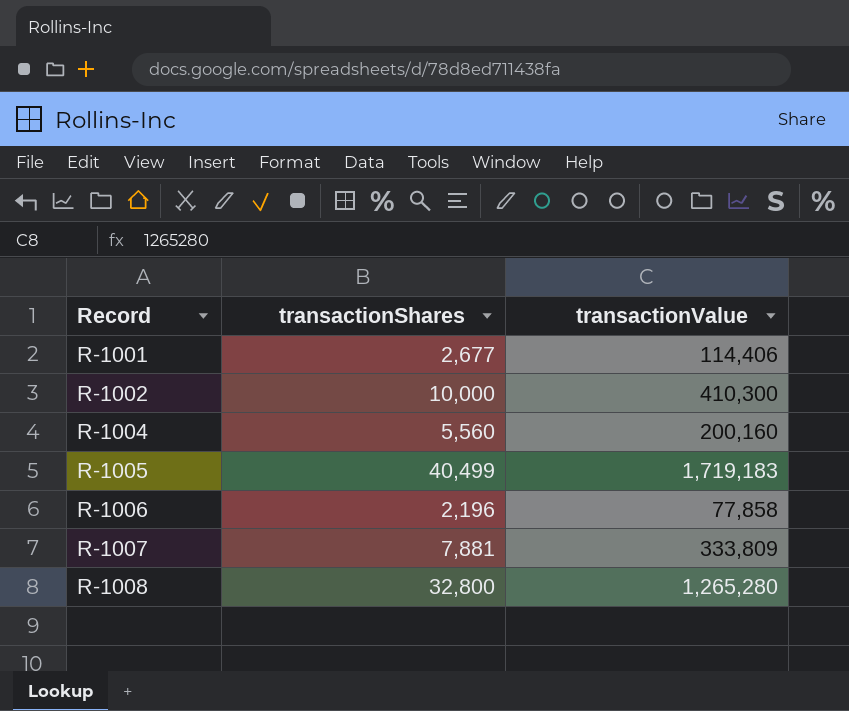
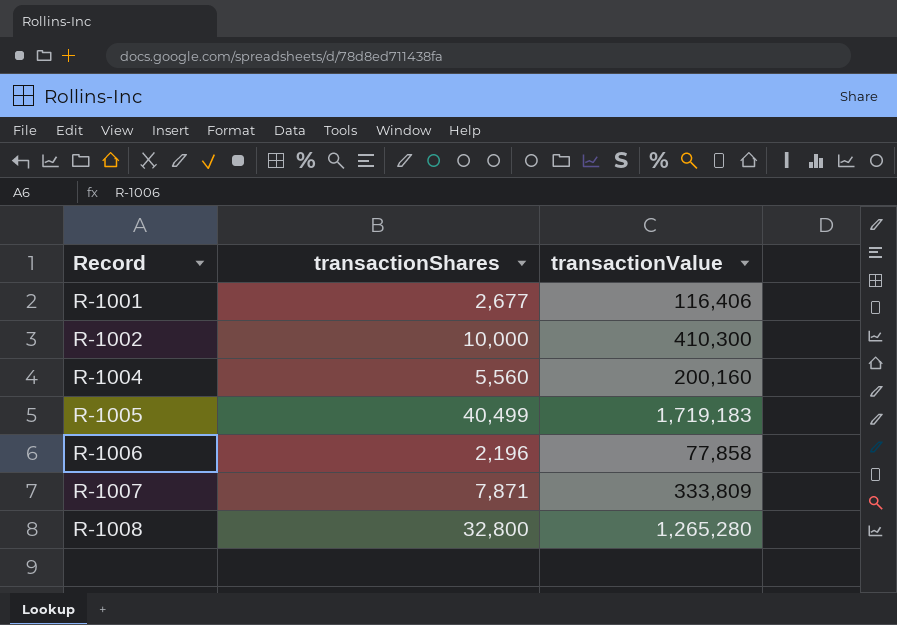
R-1001 | transactionValue: 114,406 -> 116,406
R-1007 | transactionShares: 7,881 -> 7,871

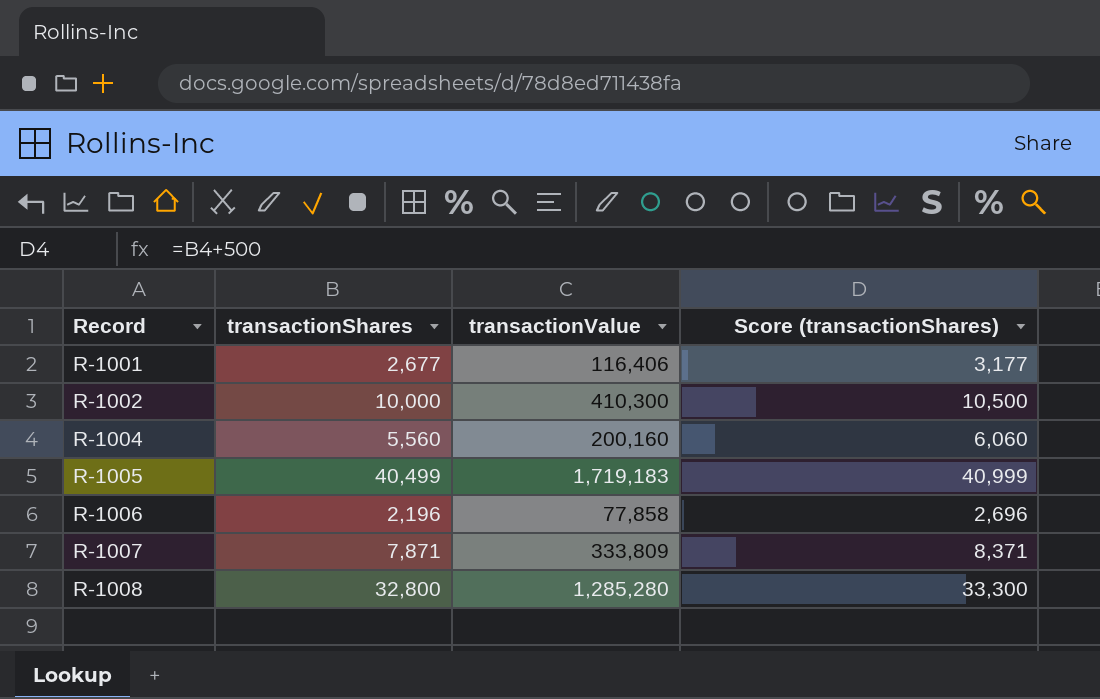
column Score (transactionShares) | formula: none -> [transactionShares] + 500
R-1008 | transactionValue: 1,265,280 -> 1,285,280

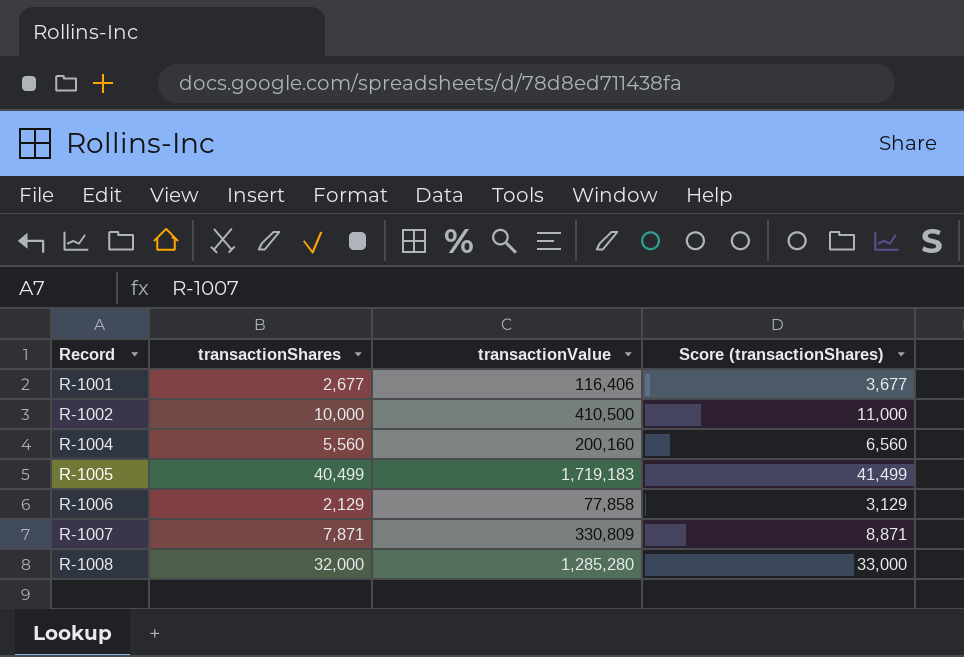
column Score (transactionShares) | formula: [transactionShares] + 500 -> [transactionShares] + 1000
R-1002 | transactionValue: 410,300 -> 410,500
R-1006 | transactionShares: 2,196 -> 2,129
R-1007 | transactionValue: 333,809 -> 330,809
R-1008 | transactionShares: 32,800 -> 32,000

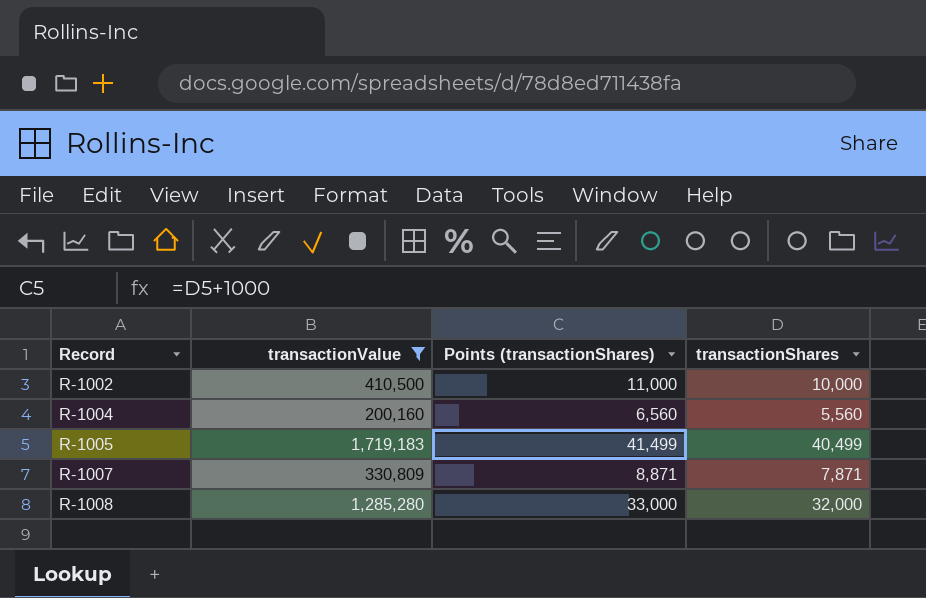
filter: none -> transactionValue >= 200,160
column name: Score (transactionShares) -> Points (transactionShares)
column transactionShares | position: 2 -> 4

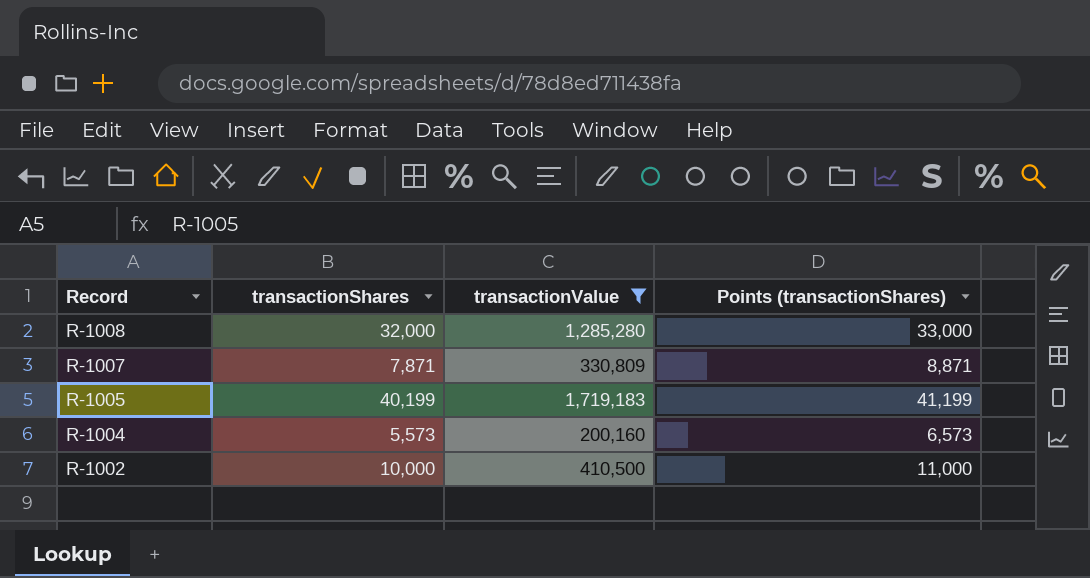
row order: Record ascending -> Record descending
column transactionShares | position: 4 -> 2
R-1005 | transactionShares: 40,499 -> 40,199
R-1005 | Points (transactionShares): 41,499 -> 41,199
R-1004 | transactionShares: 5,560 -> 5,573
R-1004 | Points (transactionShares): 6,560 -> 6,573

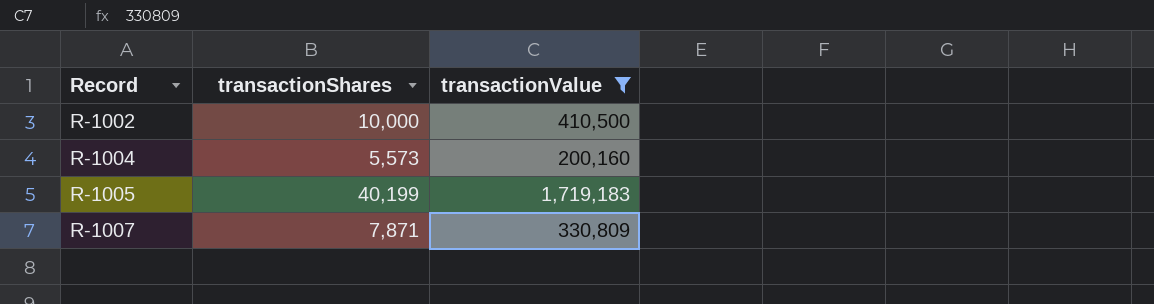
row order: Record descending -> Record ascending
column Points (transactionShares) | formula: [transactionShares] + 1000 -> none
row R-1008: 32,000 | 1,285,280 | 33,000 -> none

